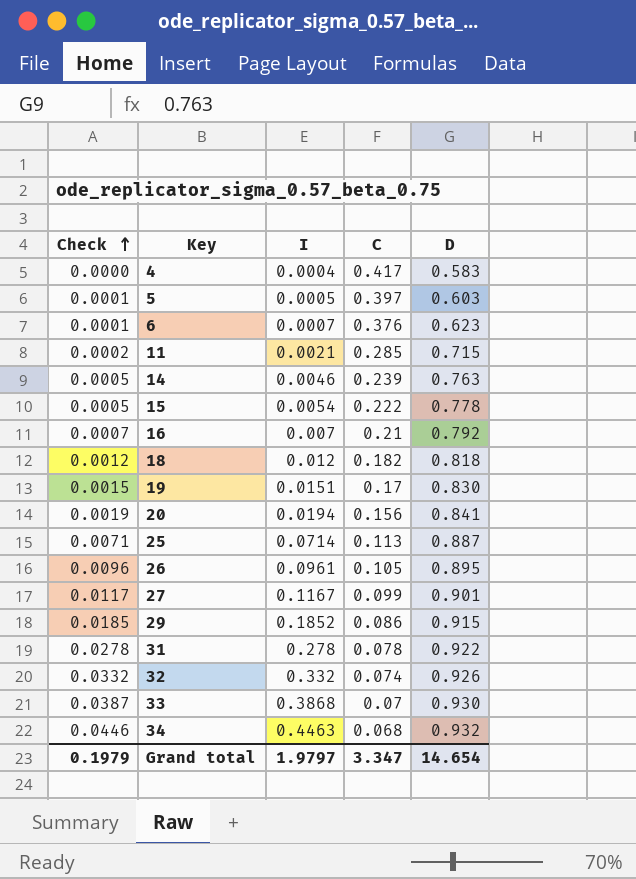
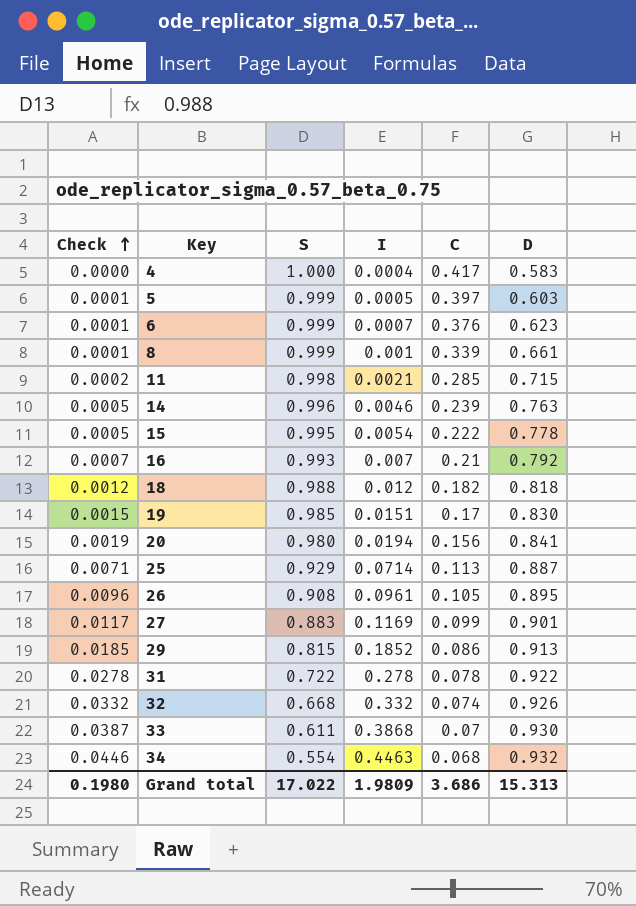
column S | position: none -> 3
row 8: none -> 0.0001 | 0.999 | 0.001 | 0.339 | 0.661
27 | I: 0.1167 -> 0.1169
29 | D: 0.915 -> 0.913
Grand total | Check: 0.1979 -> 0.1980
Grand total | I: 1.9797 -> 1.9809
Grand total | C: 3.347 -> 3.686
Grand total | D: 14.654 -> 15.313

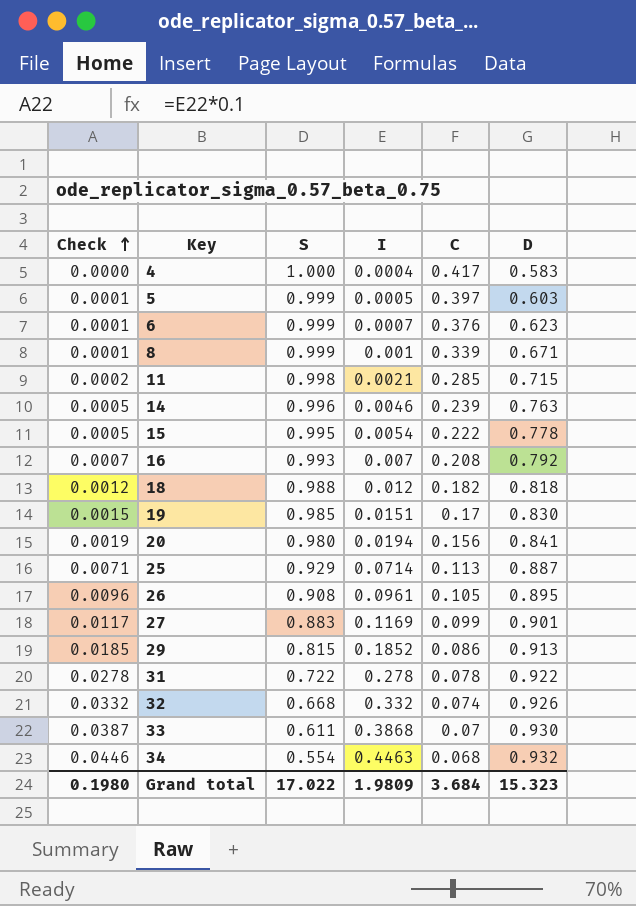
8 | D: 0.661 -> 0.671
16 | C: 0.21 -> 0.208
Grand total | C: 3.686 -> 3.684
Grand total | D: 15.313 -> 15.323

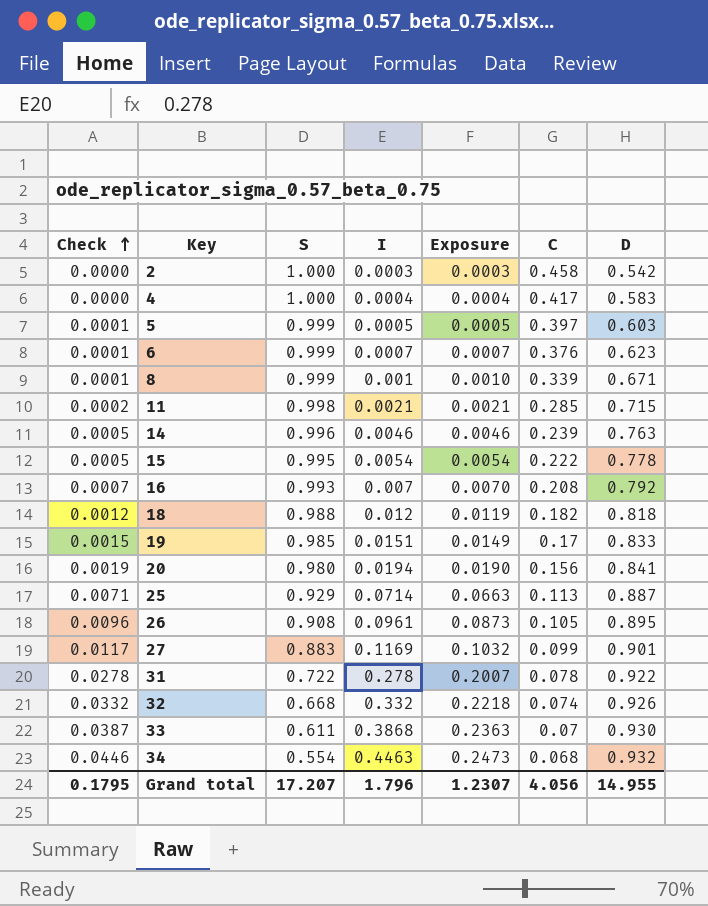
column Exposure | formula: none -> [S] * [I]
row 29: 0.0185 | 0.815 | 0.1852 | 0.086 | 0.913 -> none
row 2: none -> 0.0000 | 1.000 | 0.0003 | 0.0003 | 0.458 | 0.542
19 | D: 0.830 -> 0.833
Grand total | Check: 0.1980 -> 0.1795
Grand total | S: 17.022 -> 17.207
Grand total | I: 1.9809 -> 1.796
Grand total | C: 3.684 -> 4.056
Grand total | D: 15.323 -> 14.955

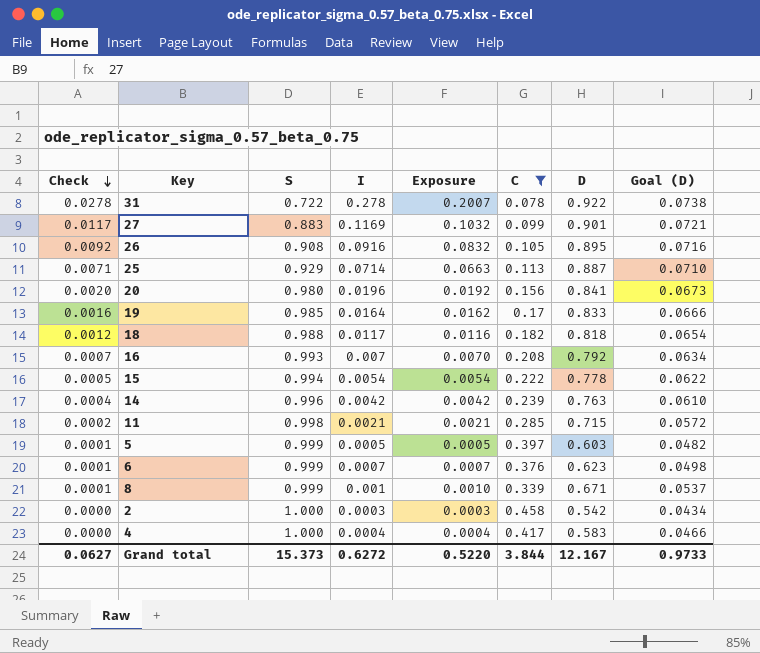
filter: none -> C >= 0.078
row order: Check ascending -> Check descending
column Goal (D) | formula: none -> [D] * 0.08
26 | Check: 0.0096 -> 0.0092
26 | I: 0.0961 -> 0.0916
26 | Exposure: 0.0873 -> 0.0832
20 | Check: 0.0019 -> 0.0020
20 | I: 0.0194 -> 0.0196
20 | Exposure: 0.0190 -> 0.0192
19 | Check: 0.0015 -> 0.0016
19 | I: 0.0151 -> 0.0164
19 | Exposure: 0.0149 -> 0.0162
18 | I: 0.012 -> 0.0117
18 | Exposure: 0.0119 -> 0.0116
15 | S: 0.995 -> 0.994
14 | Check: 0.0005 -> 0.0004
14 | I: 0.0046 -> 0.0042
14 | Exposure: 0.0046 -> 0.0042
Grand total | Check: 0.1795 -> 0.0627
Grand total | S: 17.207 -> 15.373
Grand total | I: 1.796 -> 0.6272
Grand total | Exposure: 1.2307 -> 0.5220
Grand total | C: 4.056 -> 3.844
Grand total | D: 14.955 -> 12.167

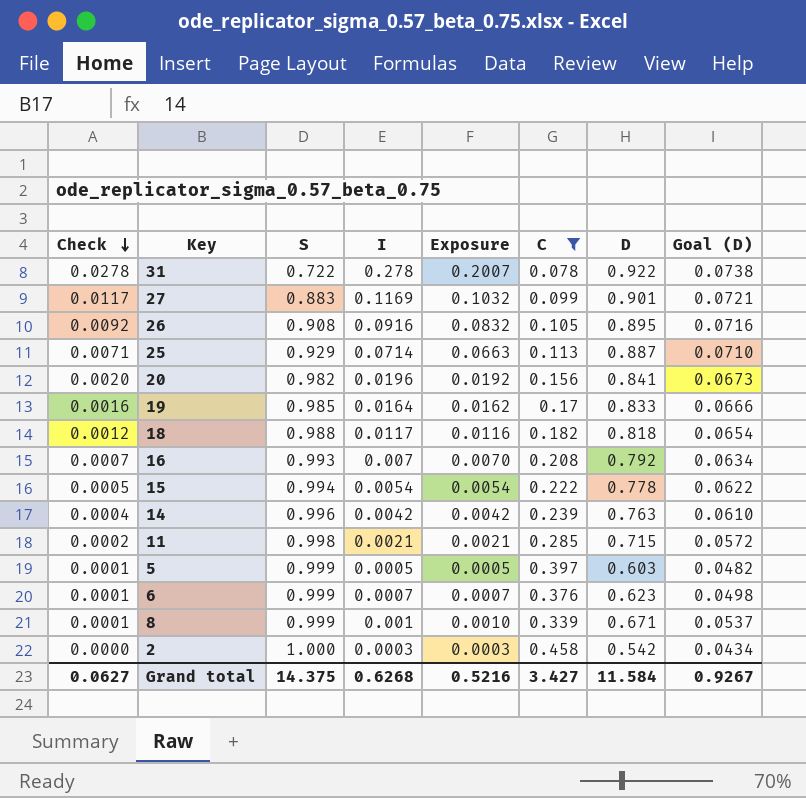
row 4: 0.0000 | 1.000 | 0.0004 | 0.0004 | 0.417 | 0.583 | 0.0466 -> none
20 | S: 0.980 -> 0.982
Grand total | S: 15.373 -> 14.375
Grand total | I: 0.6272 -> 0.6268
Grand total | Exposure: 0.5220 -> 0.5216
Grand total | C: 3.844 -> 3.427
Grand total | D: 12.167 -> 11.584
Grand total | Goal (D): 0.9733 -> 0.9267

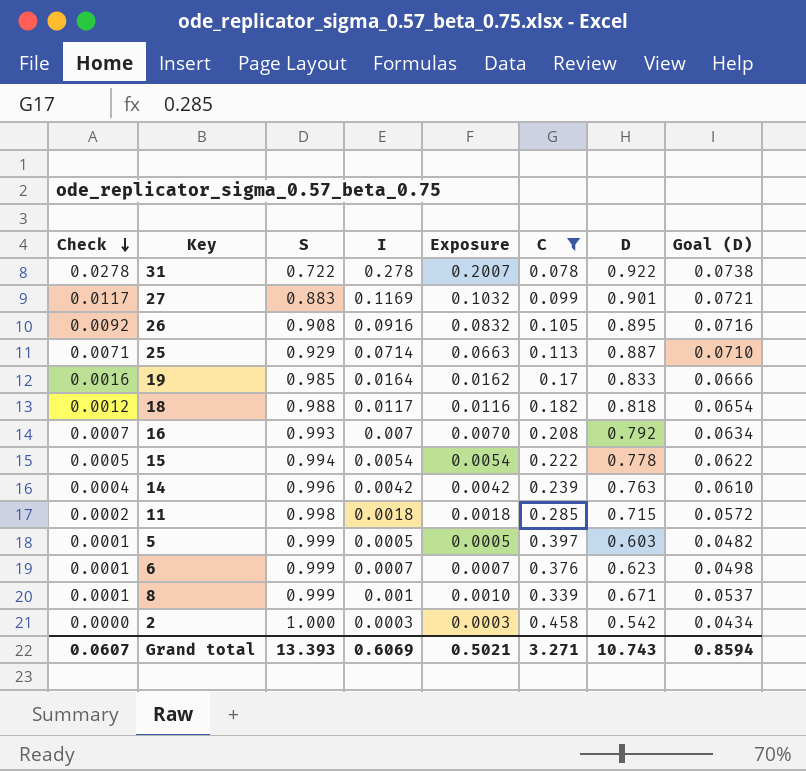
row 20: 0.0020 | 0.982 | 0.0196 | 0.0192 | 0.156 | 0.841 | 0.0673 -> none
11 | I: 0.0021 -> 0.0018
11 | Exposure: 0.0021 -> 0.0018
Grand total | Check: 0.0627 -> 0.0607
Grand total | S: 14.375 -> 13.393
Grand total | I: 0.6268 -> 0.6069
Grand total | Exposure: 0.5216 -> 0.5021
Grand total | C: 3.427 -> 3.271
Grand total | D: 11.584 -> 10.743
Grand total | Goal (D): 0.9267 -> 0.8594

